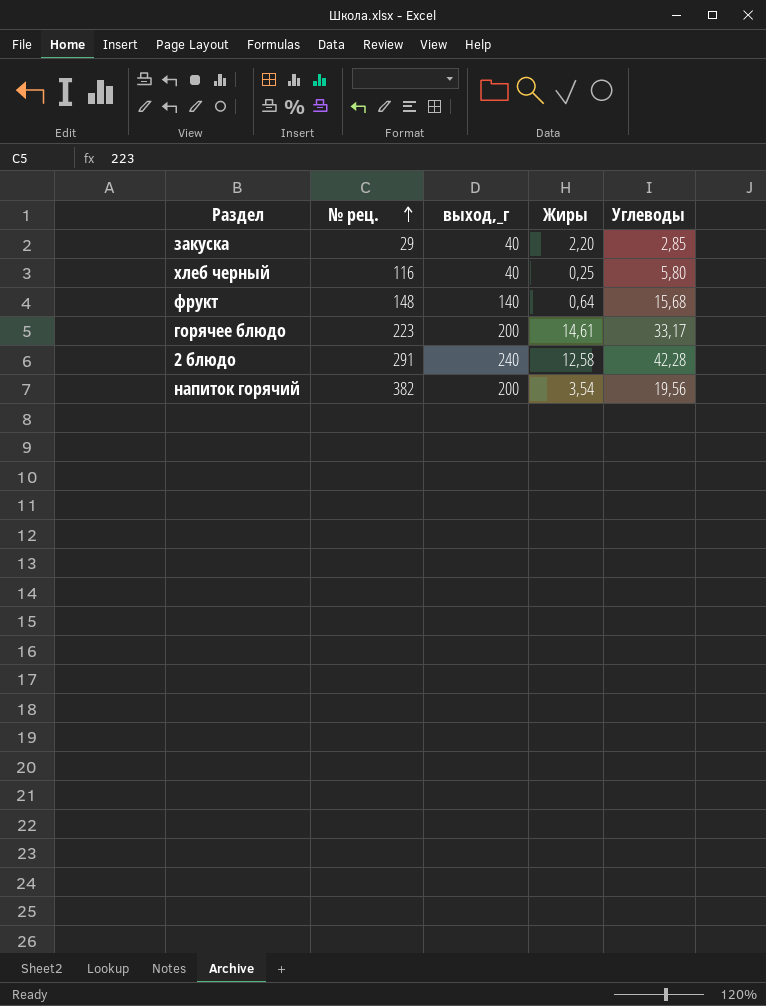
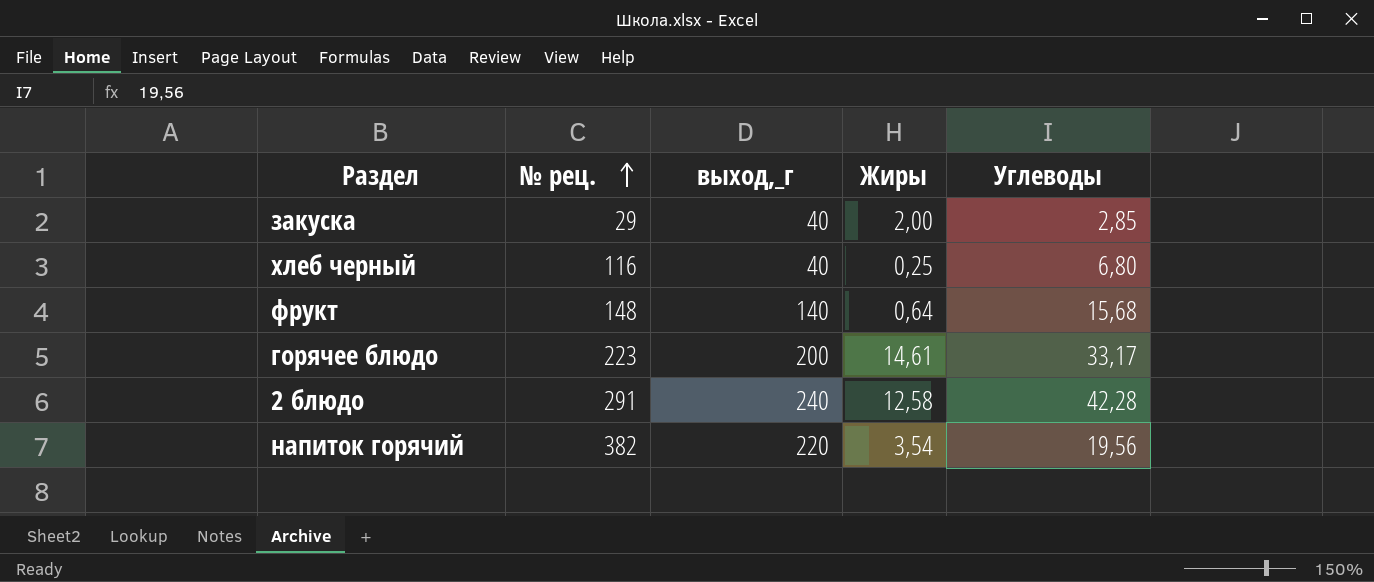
закуска | Жиры: 2,20 -> 2,00
хлеб черный | Углеводы: 5,80 -> 6,80
напиток горячий | выход,_г: 200 -> 220

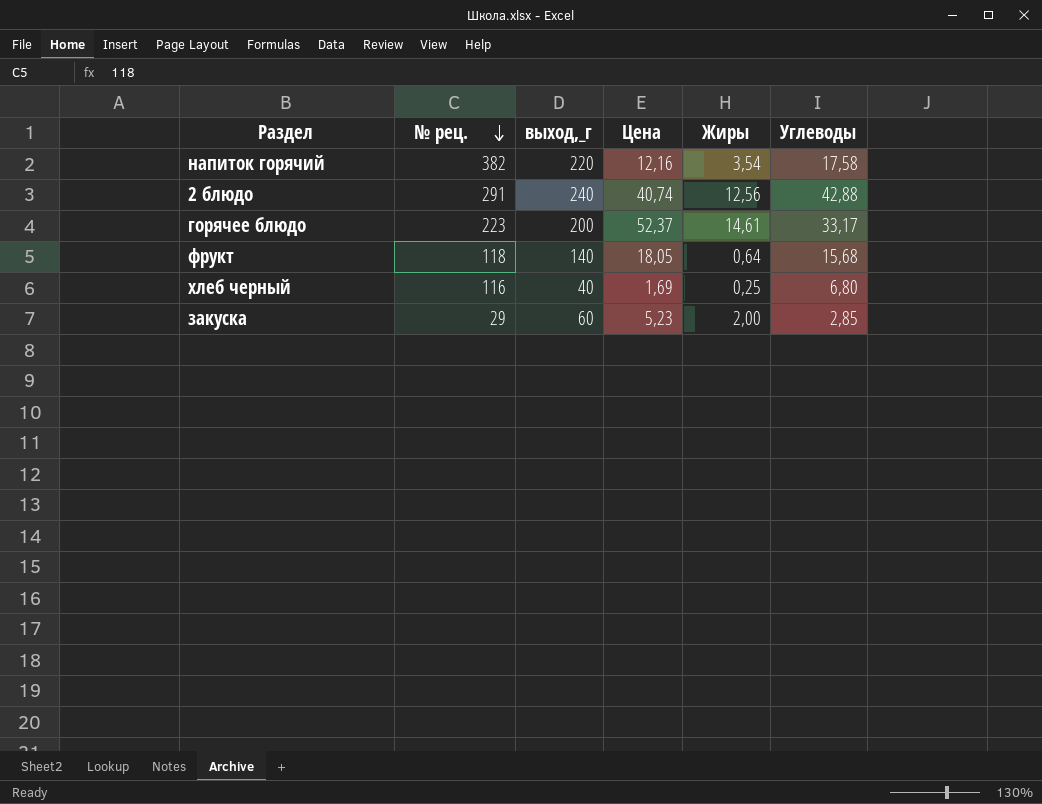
row order: № рец. ascending -> № рец. descending
column Цена | position: none -> 4
напиток горячий | Углеводы: 19,56 -> 17,58
2 блюдо | Жиры: 12,58 -> 12,56
2 блюдо | Углеводы: 42,28 -> 42,88
фрукт | № рец.: 148 -> 118
закуска | выход,_г: 40 -> 60

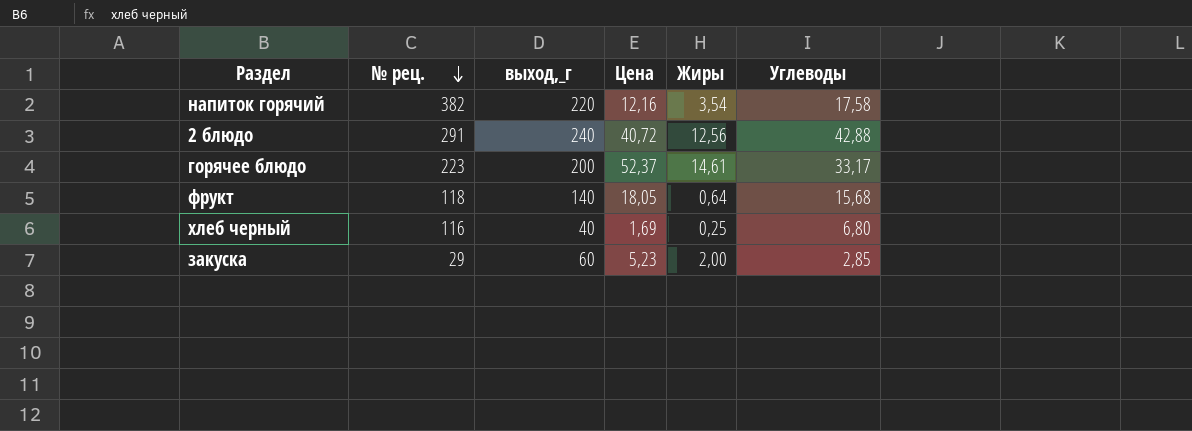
2 блюдо | Цена: 40,74 -> 40,72

